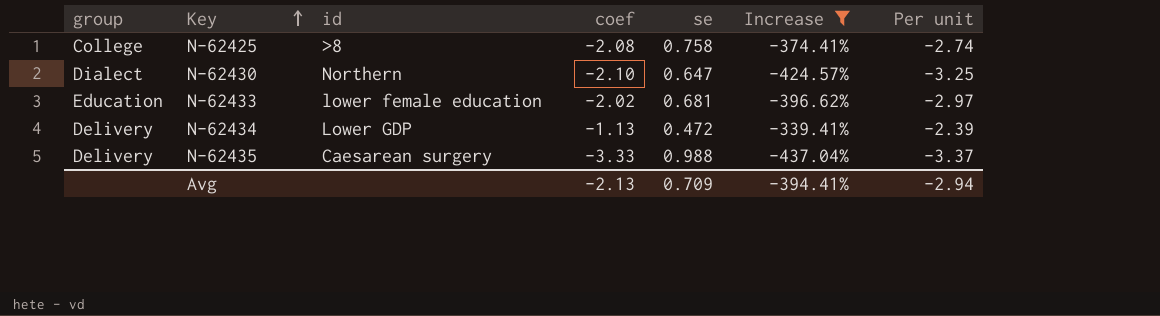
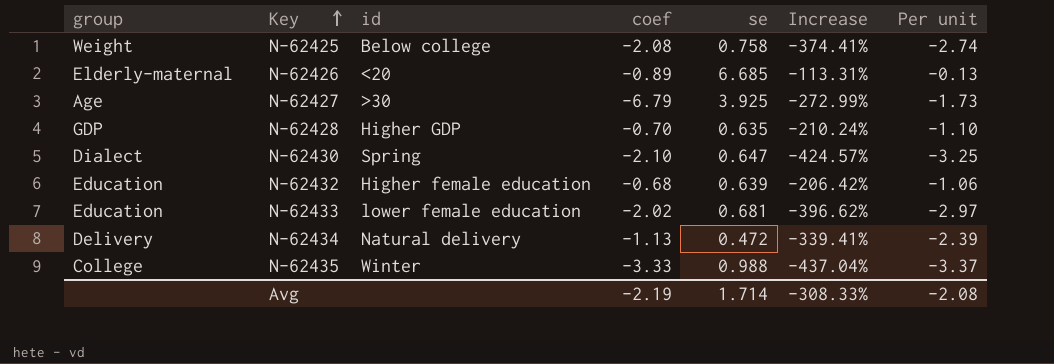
filter: Increase <= -339.41% -> none
N-62425 | group: College -> Weight
N-62425 | id: >8 -> Below college
N-62430 | id: Northern -> Spring
N-62434 | id: Lower GDP -> Natural delivery
N-62435 | group: Delivery -> College
N-62435 | id: Caesarean surgery -> Winter
Avg | coef: -2.13 -> -2.19
Avg | se: 0.709 -> 1.714
Avg | Increase: -394.41% -> -308.33%
Avg | Per unit: -2.94 -> -2.08

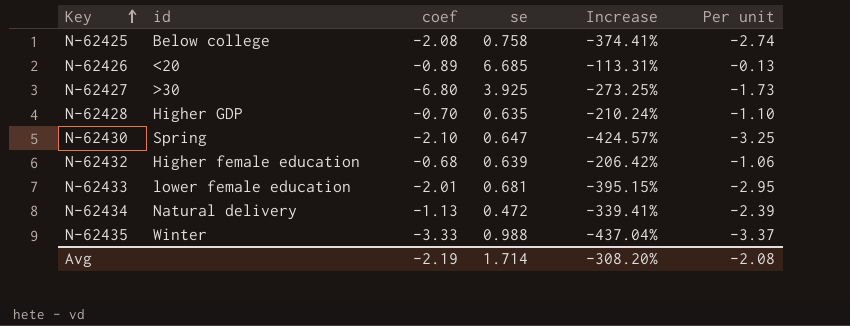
column group | position: 1 -> none
N-62427 | coef: -6.79 -> -6.80
N-62427 | Increase: -272.99% -> -273.25%
N-62433 | coef: -2.02 -> -2.01
N-62433 | Increase: -396.62% -> -395.15%
N-62433 | Per unit: -2.97 -> -2.95
Avg | Increase: -308.33% -> -308.20%

